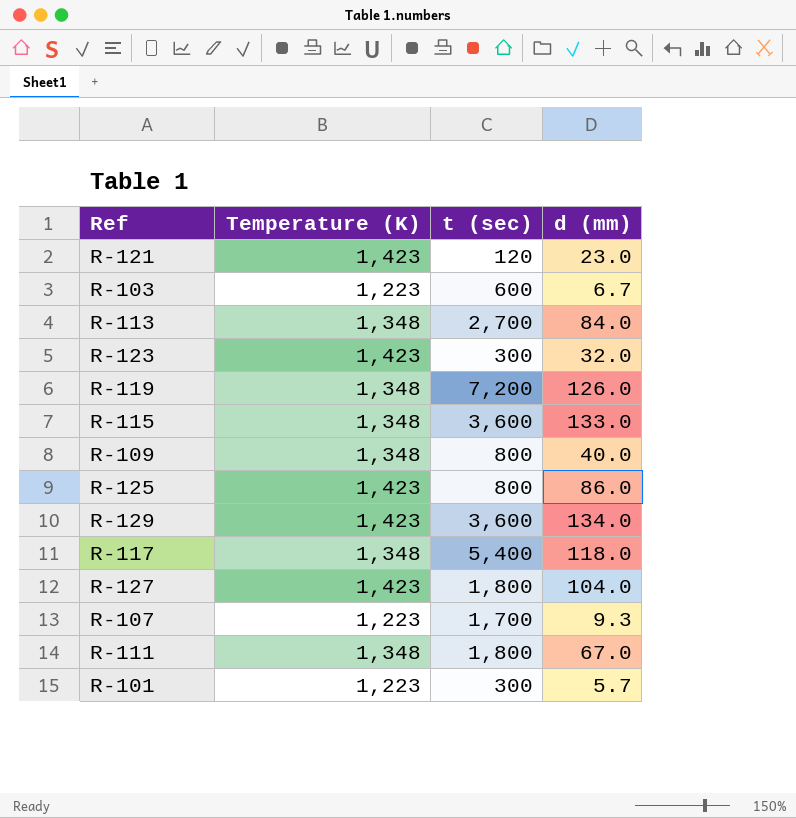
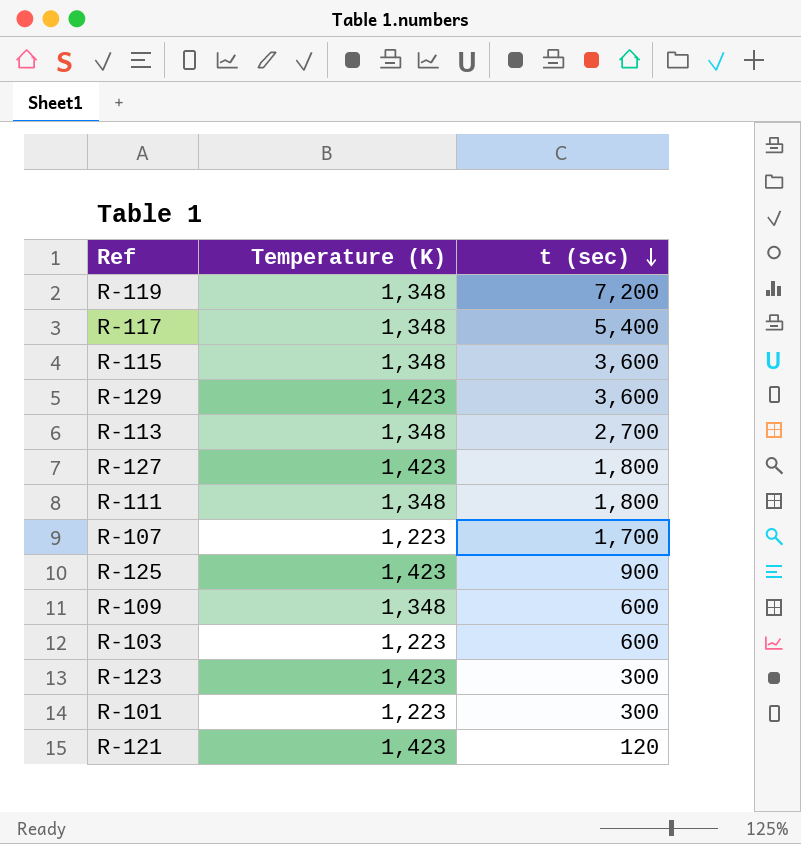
row order: none -> t (sec) descending
column d (mm) | position: 4 -> none
R-125 | t (sec): 800 -> 900
R-109 | t (sec): 800 -> 600

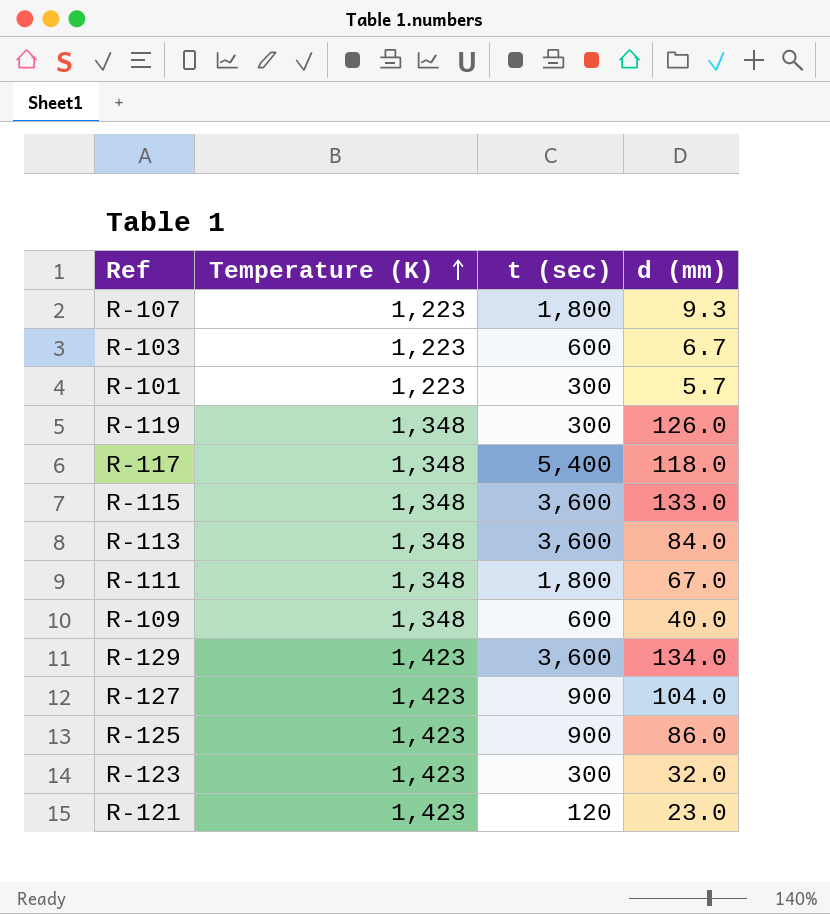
row order: t (sec) descending -> Temperature (K) ascending
column d (mm) | position: none -> 4
R-107 | t (sec): 1,700 -> 1,800
R-119 | t (sec): 7,200 -> 300
R-113 | t (sec): 2,700 -> 3,600
R-127 | t (sec): 1,800 -> 900

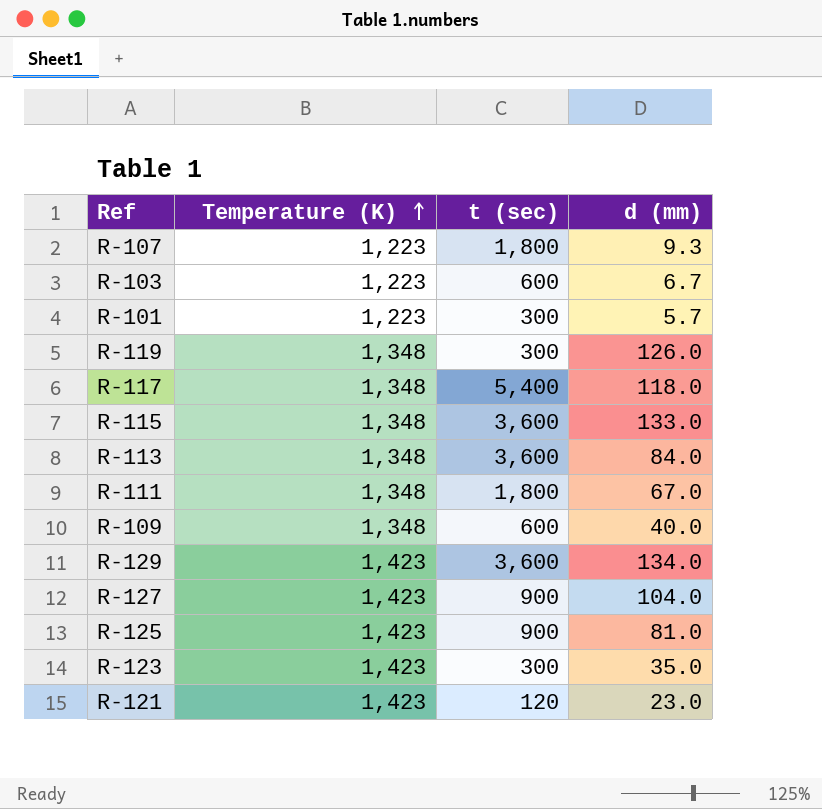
R-125 | d (mm): 86.0 -> 81.0
R-123 | d (mm): 32.0 -> 35.0

